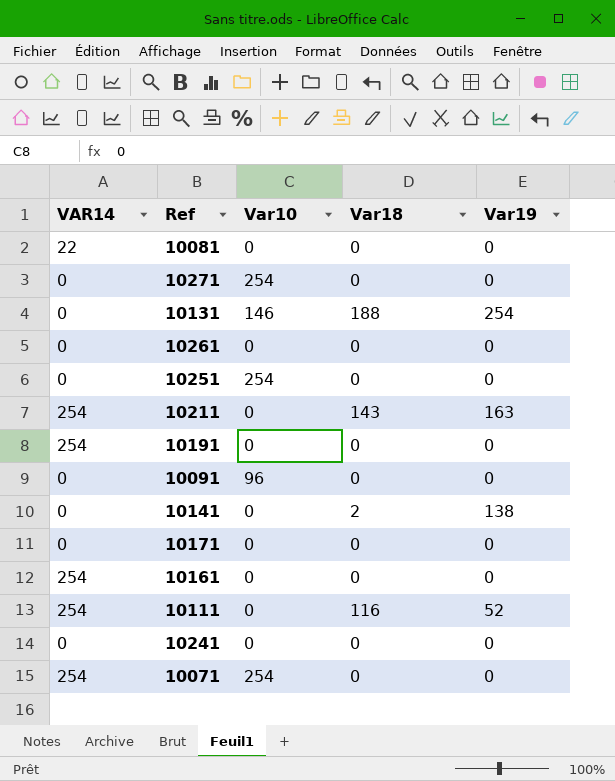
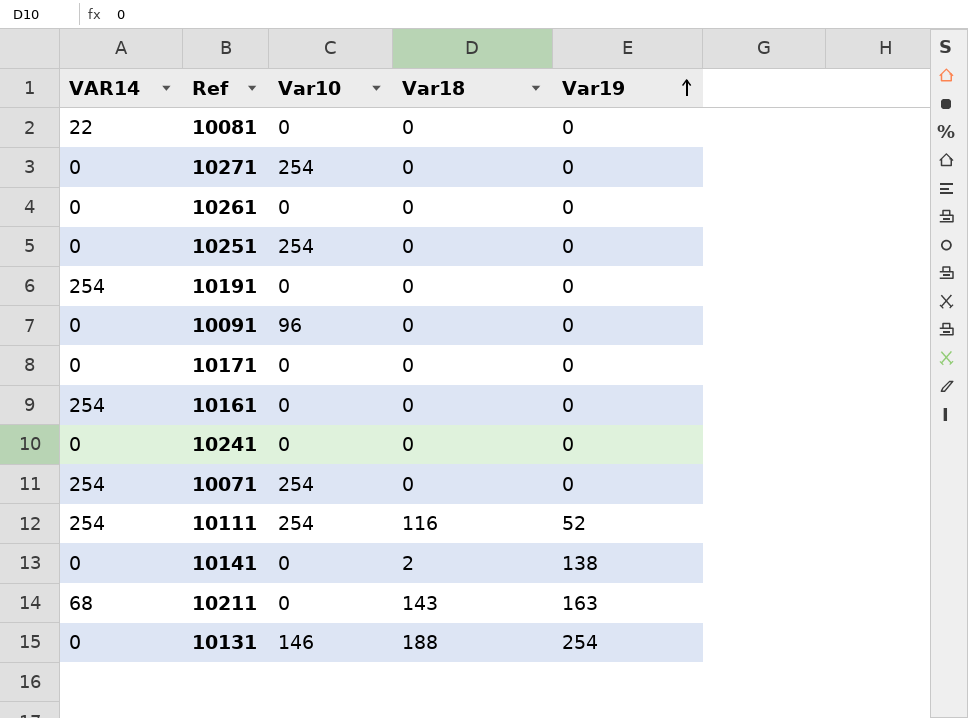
row order: none -> Var19 ascending
10111 | Var10: 0 -> 254
10211 | VAR14: 254 -> 68

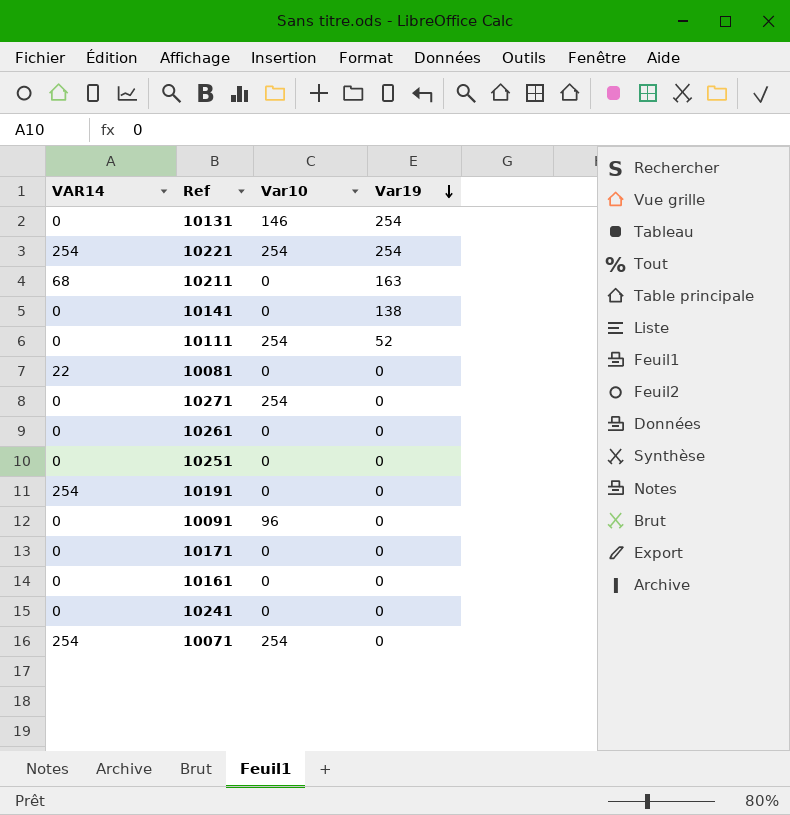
row order: Var19 ascending -> Var19 descending
column Var18 | position: 4 -> none
row 10221: none -> 254 | 254 | 254
10111 | VAR14: 254 -> 0
10251 | Var10: 254 -> 0
10161 | VAR14: 254 -> 0

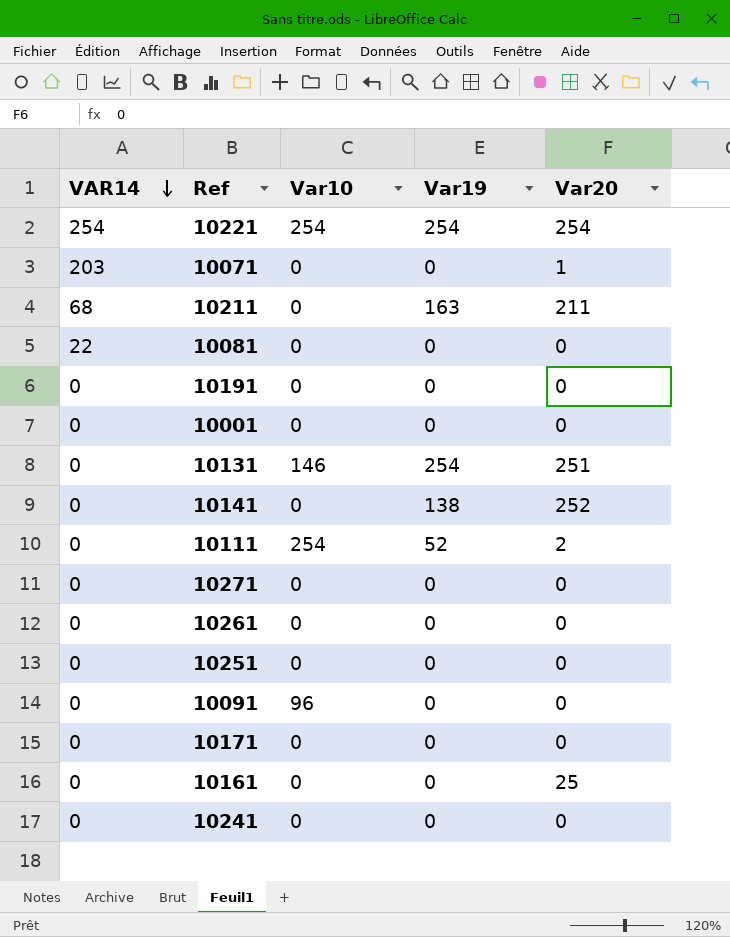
row order: Var19 descending -> VAR14 descending
column Var20 | position: none -> 5
10071 | VAR14: 254 -> 203
10071 | Var10: 254 -> 0
10191 | VAR14: 254 -> 0
row 10001: none -> 0 | 0 | 0 | 0
10271 | Var10: 254 -> 0

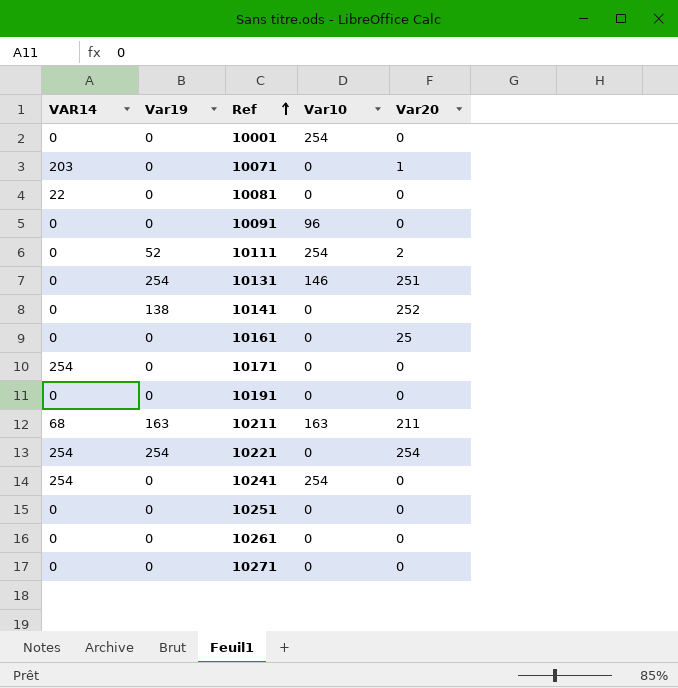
row order: VAR14 descending -> Ref ascending
column Var19 | position: 4 -> 2
10001 | Var10: 0 -> 254
10171 | VAR14: 0 -> 254
10211 | Var10: 0 -> 163
10221 | Var10: 254 -> 0
10241 | VAR14: 0 -> 254
10241 | Var10: 0 -> 254

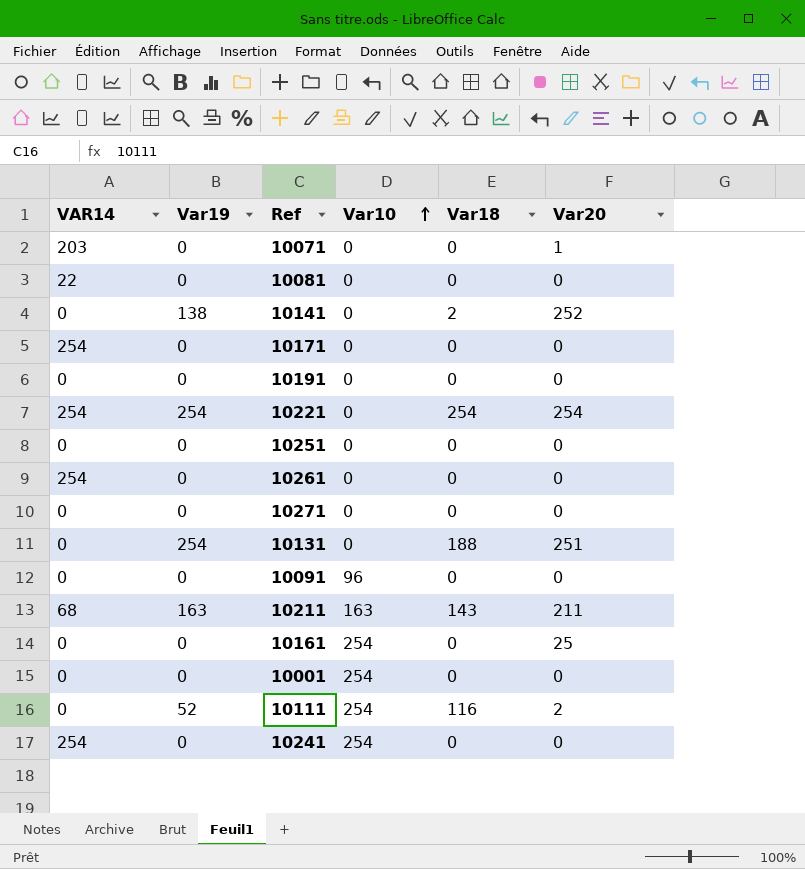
row order: Ref ascending -> Var10 ascending
column Var18 | position: none -> 5
10261 | VAR14: 0 -> 254
10131 | Var10: 146 -> 0
10161 | Var10: 0 -> 254

